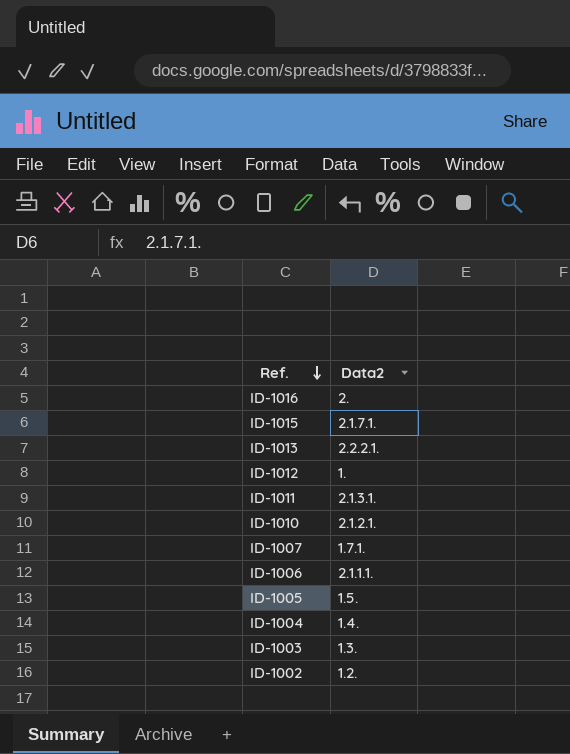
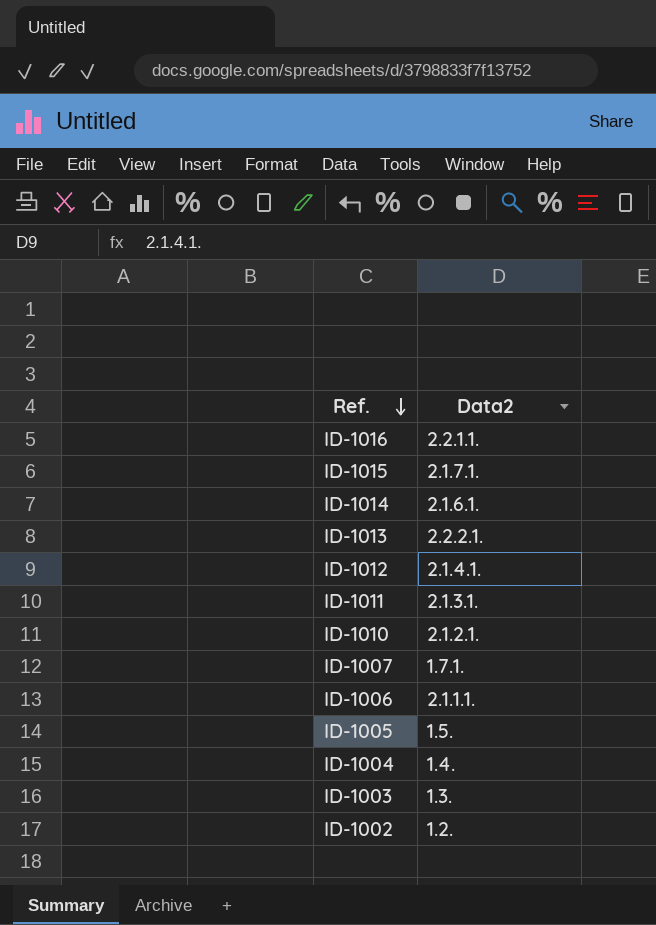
ID-1016 | Data2: 2. -> 2.2.1.1.
row ID-1014: none -> 2.1.6.1.
ID-1012 | Data2: 1. -> 2.1.4.1.

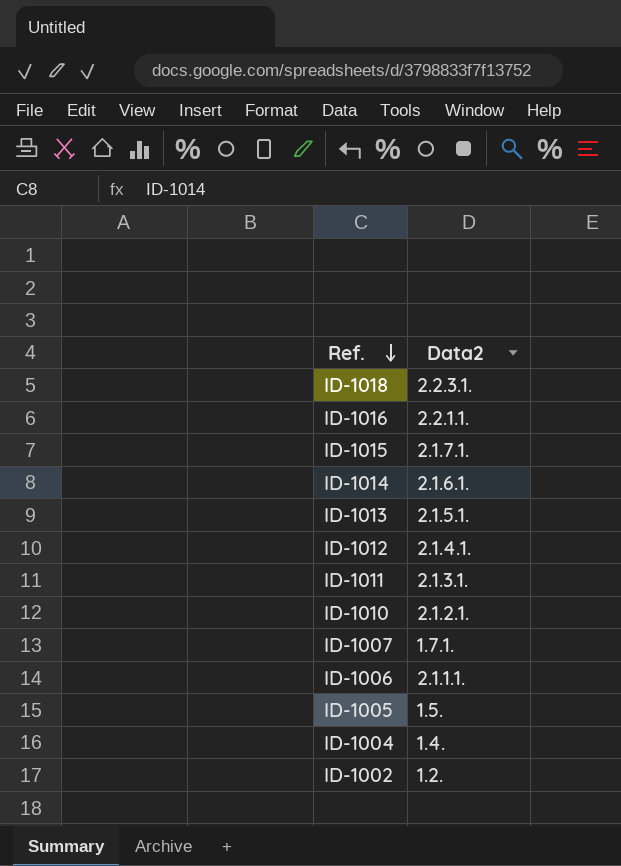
row ID-1003: 1.3. -> none
row ID-1018: none -> 2.2.3.1.
ID-1013 | Data2: 2.2.2.1. -> 2.1.5.1.

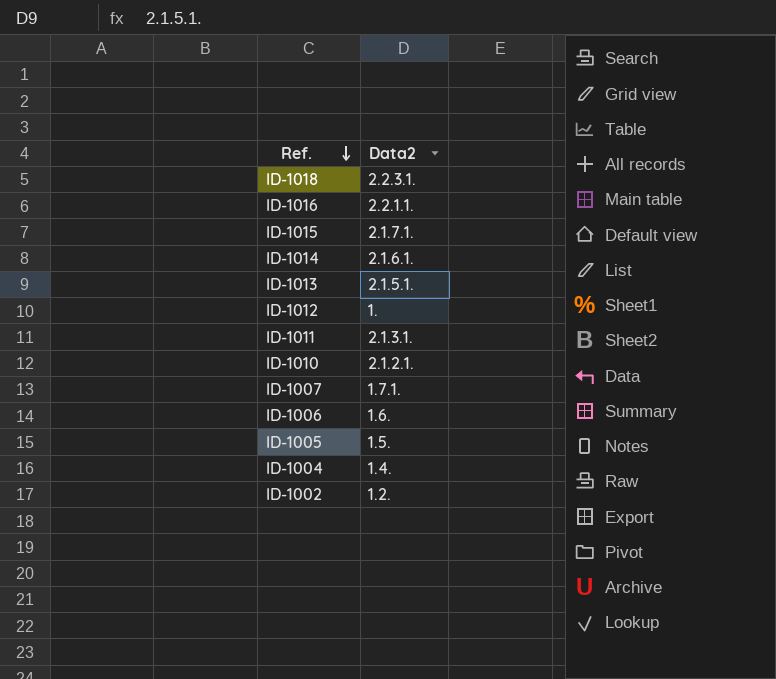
ID-1012 | Data2: 2.1.4.1. -> 1.
ID-1006 | Data2: 2.1.1.1. -> 1.6.

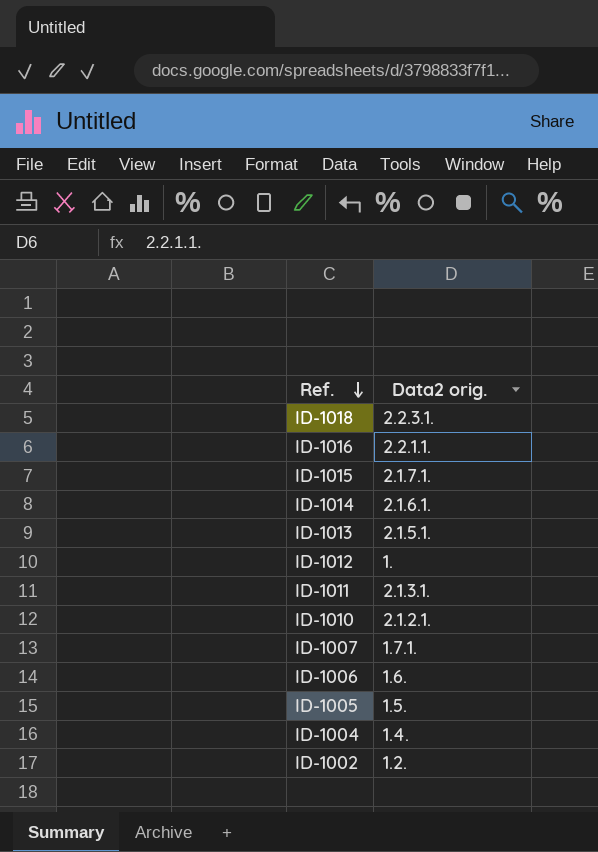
column name: Data2 -> Data2 orig.

